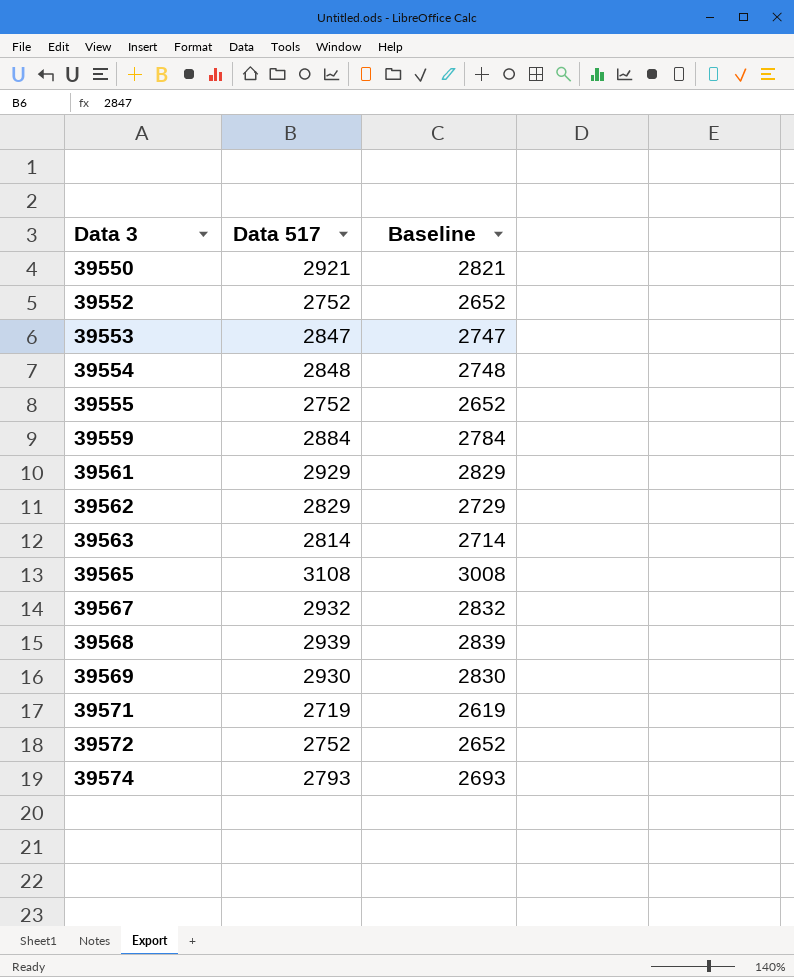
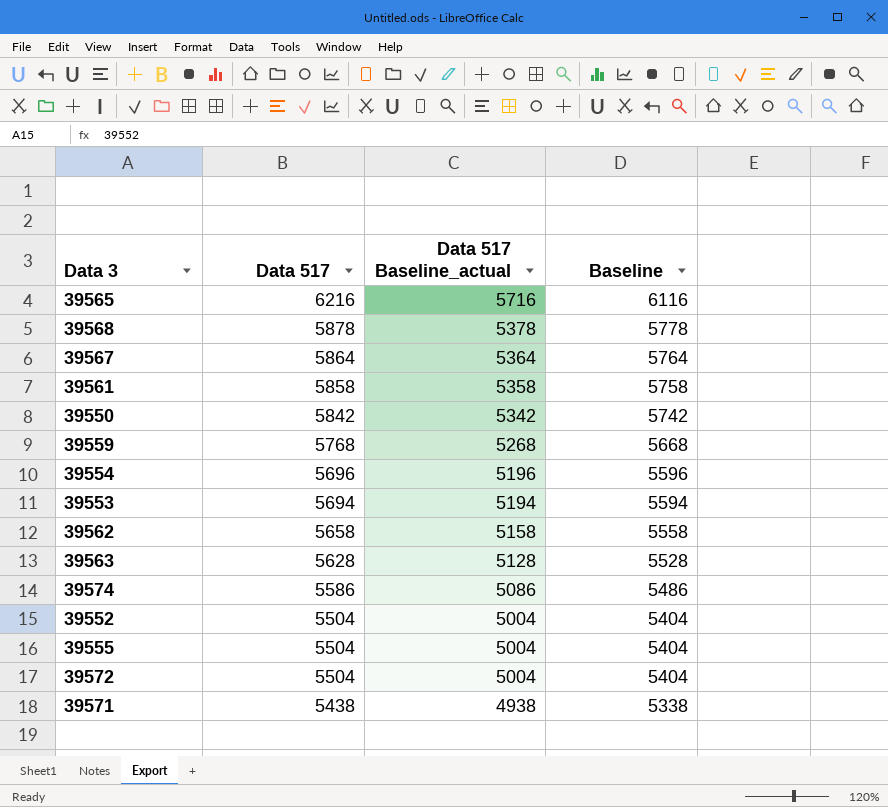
row order: Data 3 ascending -> Data 517 descending
column Data 517 Baseline_actual | formula: none -> [Data 517] - 500
row 39569: 2930 | 2830 -> none
39565 | Data 517: 3108 -> 6216
39565 | Baseline: 3008 -> 6116
39568 | Data 517: 2939 -> 5878
39568 | Baseline: 2839 -> 5778
39567 | Data 517: 2932 -> 5864
39567 | Baseline: 2832 -> 5764
39561 | Data 517: 2929 -> 5858
39561 | Baseline: 2829 -> 5758
39550 | Data 517: 2921 -> 5842
39550 | Baseline: 2821 -> 5742
39559 | Data 517: 2884 -> 5768
39559 | Baseline: 2784 -> 5668
39554 | Data 517: 2848 -> 5696
39554 | Baseline: 2748 -> 5596
39553 | Data 517: 2847 -> 5694
39553 | Baseline: 2747 -> 5594
39562 | Data 517: 2829 -> 5658
39562 | Baseline: 2729 -> 5558
39563 | Data 517: 2814 -> 5628
39563 | Baseline: 2714 -> 5528
39574 | Data 517: 2793 -> 5586
39574 | Baseline: 2693 -> 5486
39552 | Data 517: 2752 -> 5504
39552 | Baseline: 2652 -> 5404
39555 | Data 517: 2752 -> 5504
39555 | Baseline: 2652 -> 5404
39572 | Data 517: 2752 -> 5504
39572 | Baseline: 2652 -> 5404
39571 | Data 517: 2719 -> 5438
39571 | Baseline: 2619 -> 5338

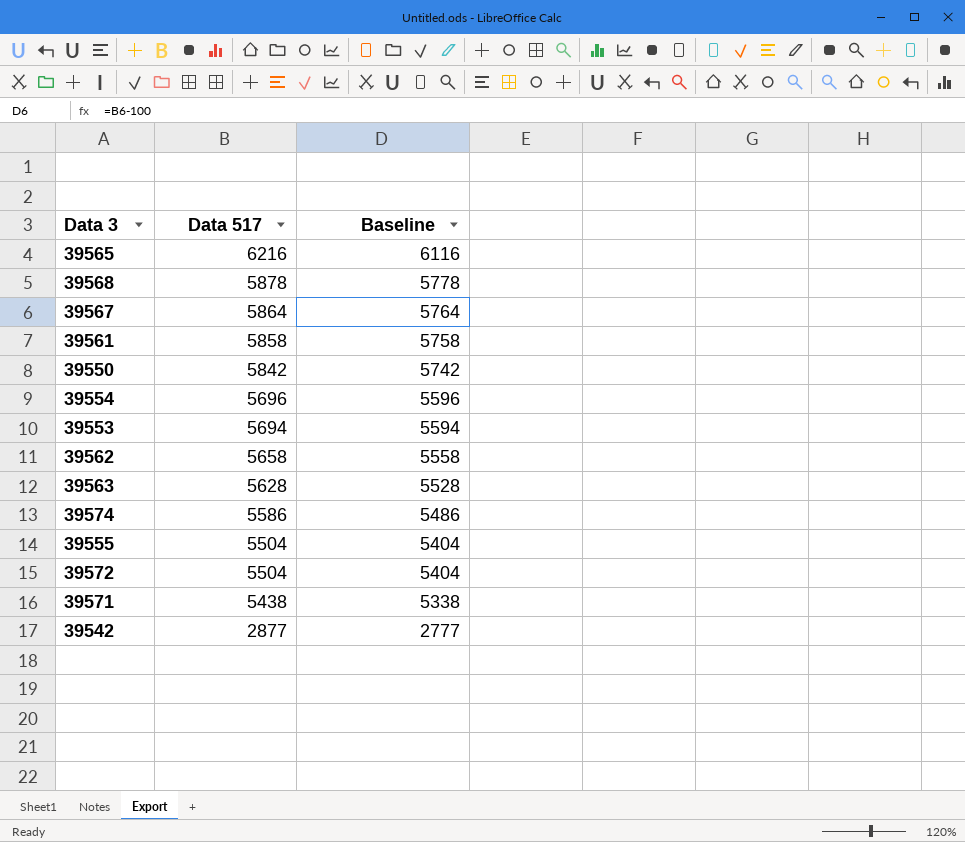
column Data 517 Baseline_actual | formula: [Data 517] - 500 -> none
row 39559: 5768 | 5268 | 5668 -> none
row 39552: 5504 | 5004 | 5404 -> none
row 39542: none -> 2877 | 2777

